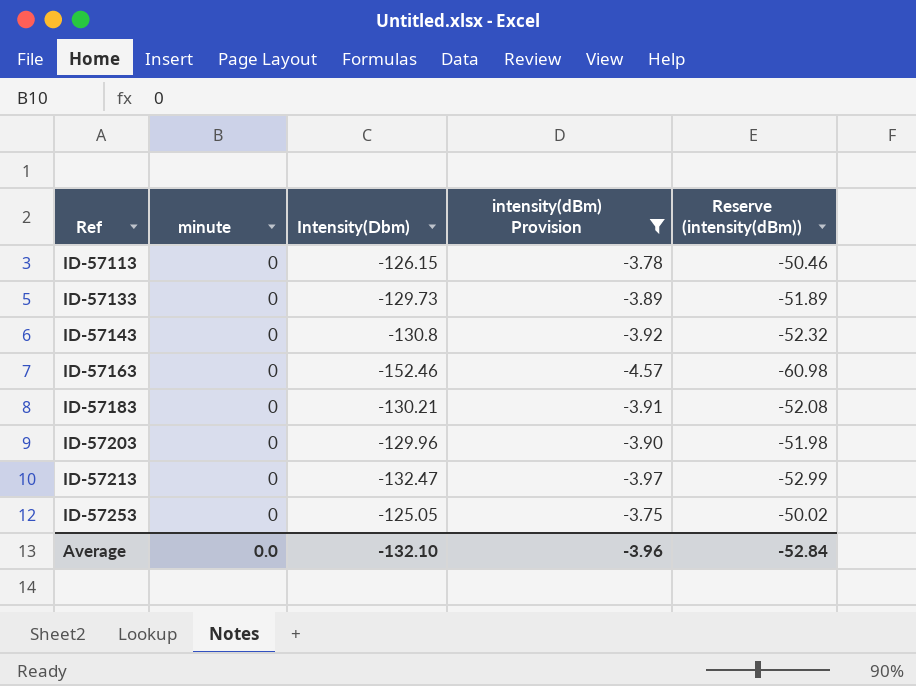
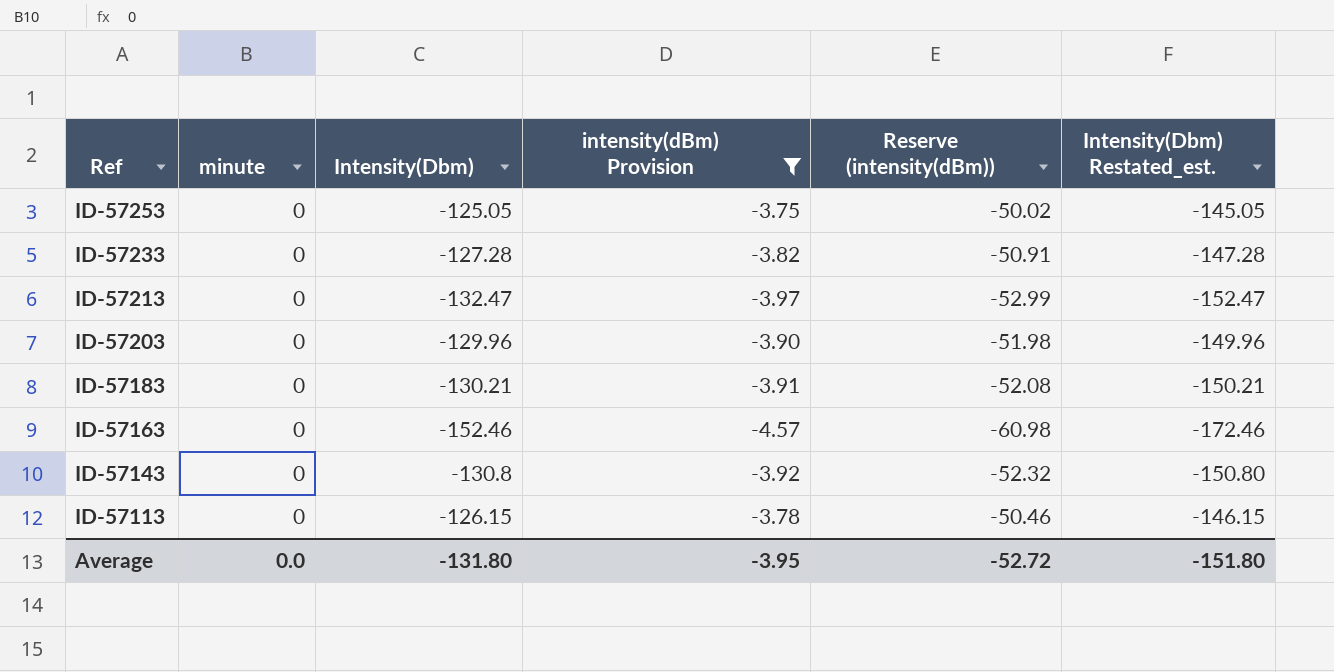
row order: Ref ascending -> Ref descending
column Intensity(Dbm) Restated_est. | formula: none -> [Intensity(Dbm)] - 20
row ID-57133: 0 | -129.73 | -3.89 | -51.89 -> none
row ID-57233: none -> 0 | -127.28 | -3.82 | -50.91 | -147.28
Average | Intensity(Dbm): -132.10 -> -131.80
Average | intensity(dBm) Provision: -3.96 -> -3.95
Average | Reserve (intensity(dBm)): -52.84 -> -52.72

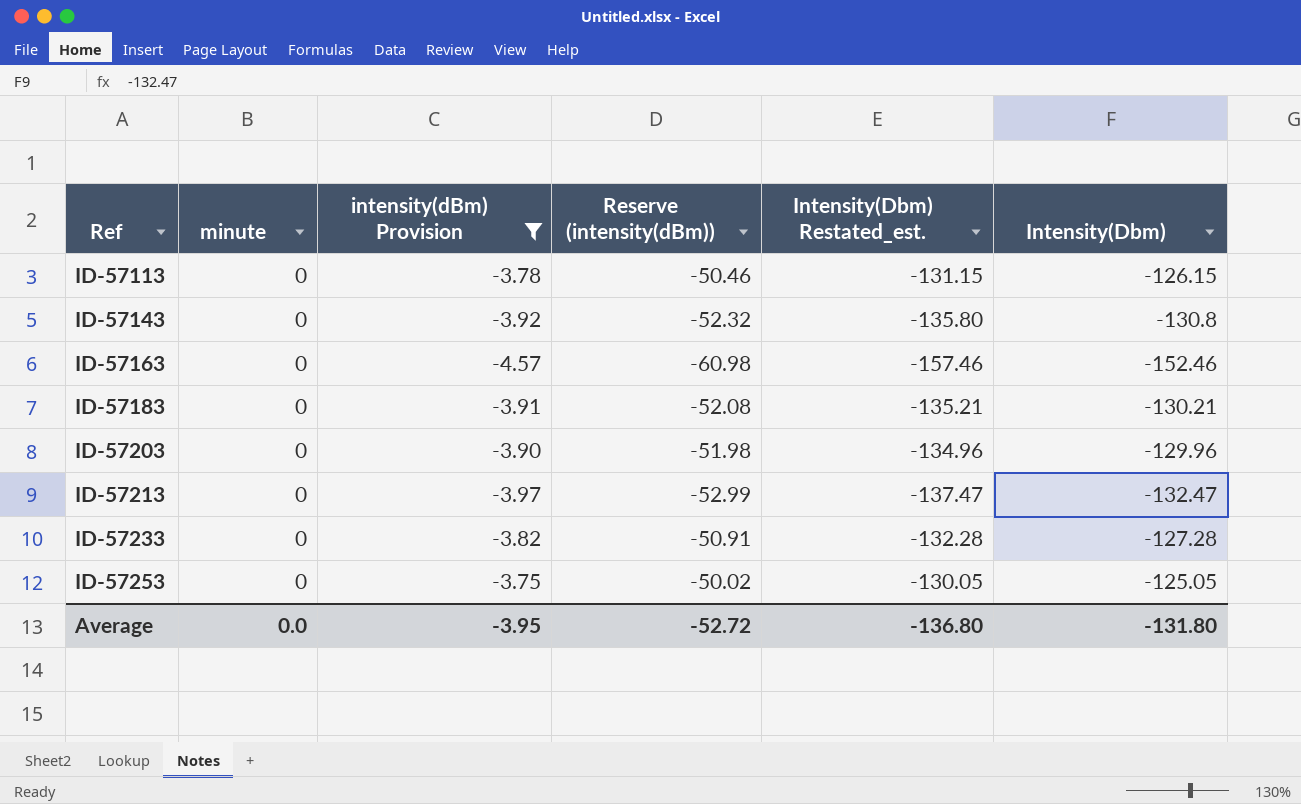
row order: Ref descending -> Ref ascending
column Intensity(Dbm) Restated_est. | formula: [Intensity(Dbm)] - 20 -> [Intensity(Dbm)] - 5
column Intensity(Dbm) | position: 3 -> 6
Average | Intensity(Dbm) Restated_est.: -151.80 -> -136.80

